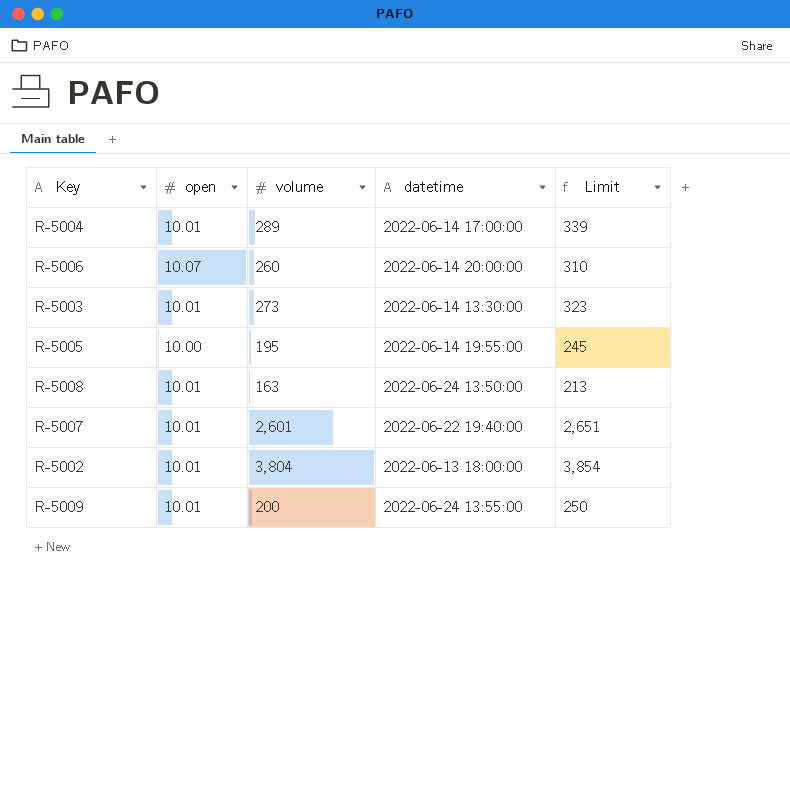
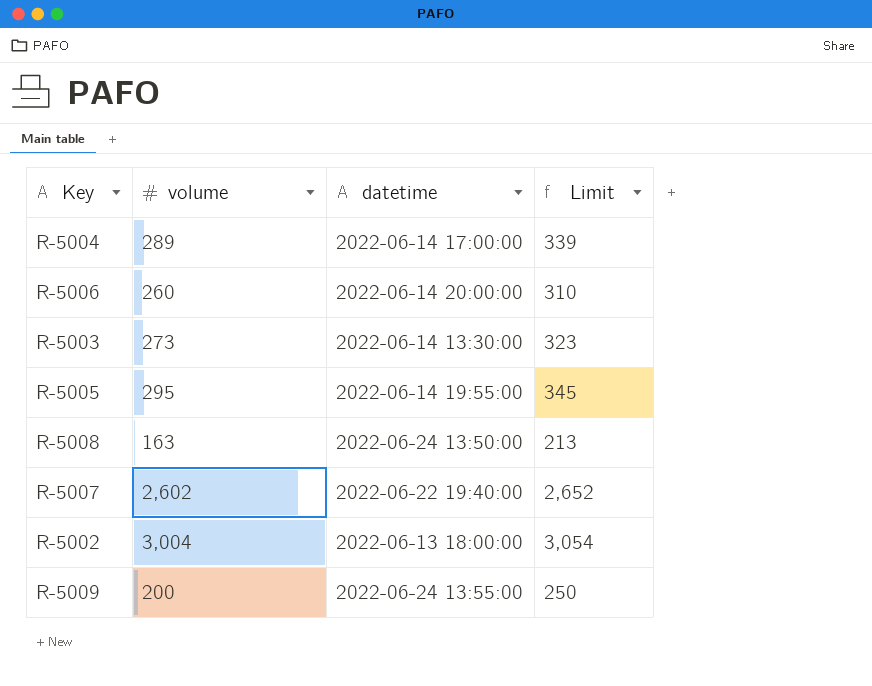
column open | position: 2 -> none
R-5005 | volume: 195 -> 295
R-5005 | Limit: 245 -> 345
R-5007 | volume: 2,601 -> 2,602
R-5007 | Limit: 2,651 -> 2,652
R-5002 | volume: 3,804 -> 3,004
R-5002 | Limit: 3,854 -> 3,054

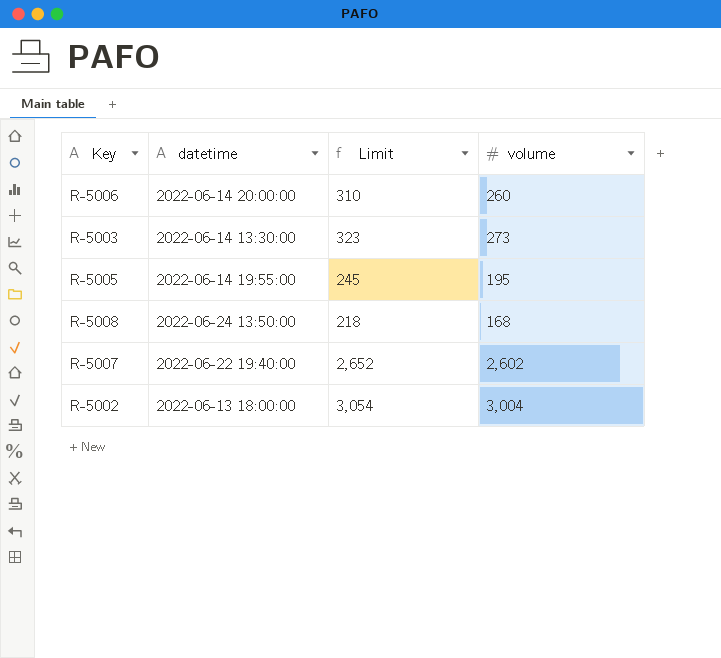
column volume | position: 2 -> 4
row R-5004: 289 | 2022-06-14 17:00:00 | 339 -> none
row R-5009: 200 | 2022-06-24 13:55:00 | 250 -> none
R-5005 | Limit: 345 -> 245
R-5005 | volume: 295 -> 195
R-5008 | Limit: 213 -> 218
R-5008 | volume: 163 -> 168

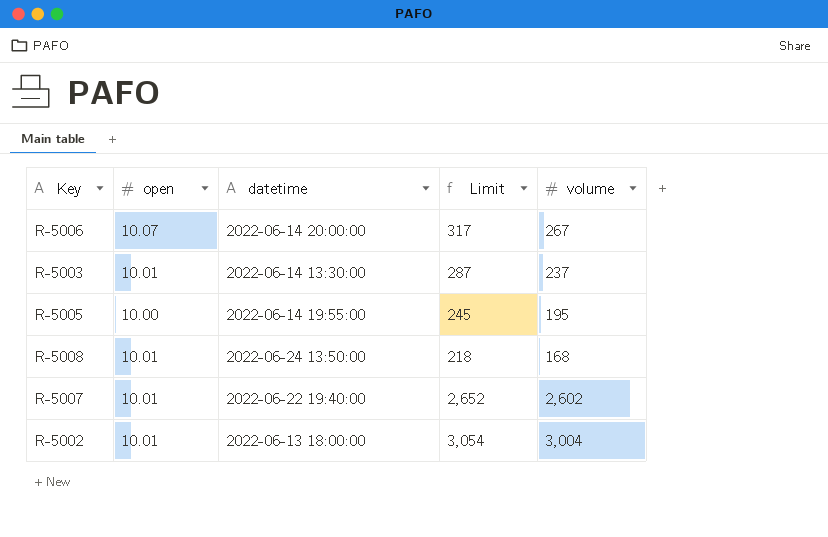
column open | position: none -> 2
R-5006 | Limit: 310 -> 317
R-5006 | volume: 260 -> 267
R-5003 | Limit: 323 -> 287
R-5003 | volume: 273 -> 237

